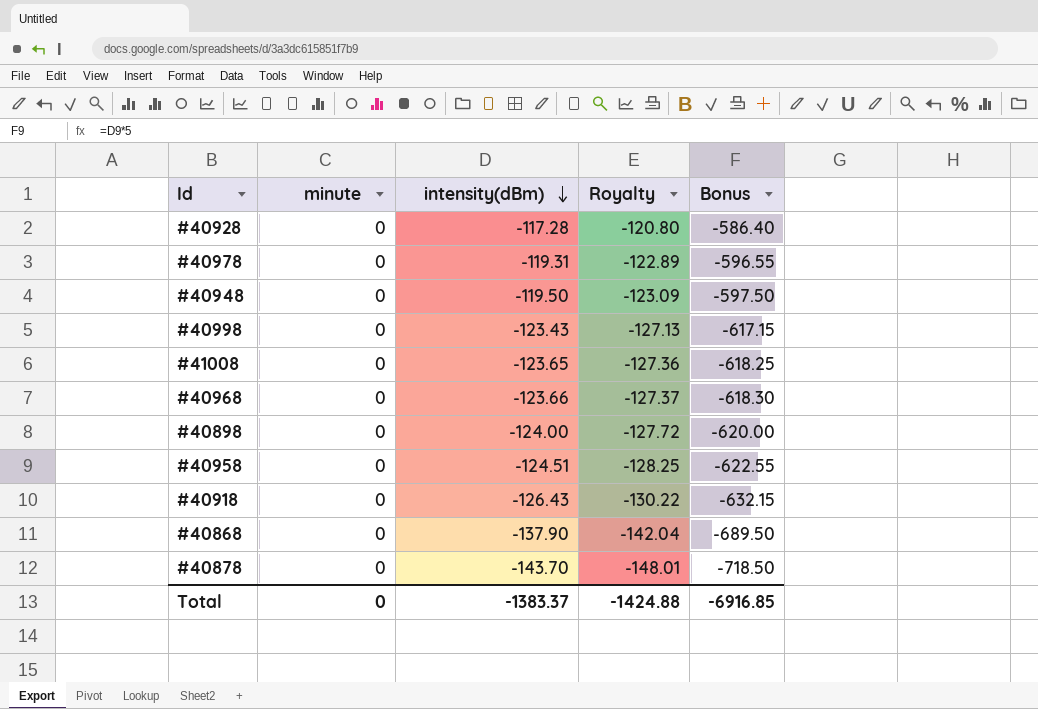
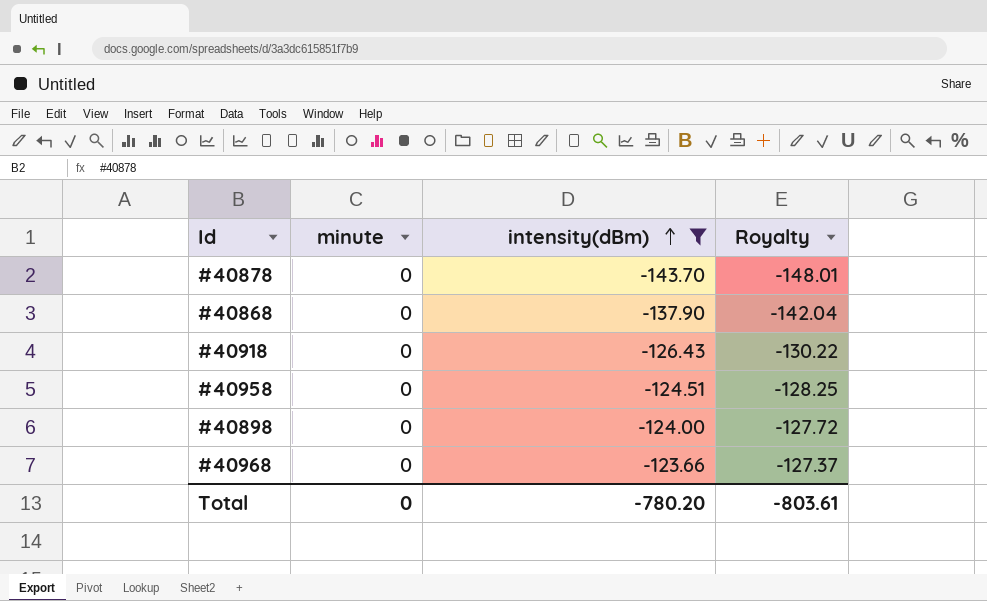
filter: none -> intensity(dBm) <= -123.66
row order: intensity(dBm) descending -> intensity(dBm) ascending
column Bonus | formula: [intensity(dBm)] * 5 -> none
Total | intensity(dBm): -1383.37 -> -780.20
Total | Royalty: -1424.88 -> -803.61

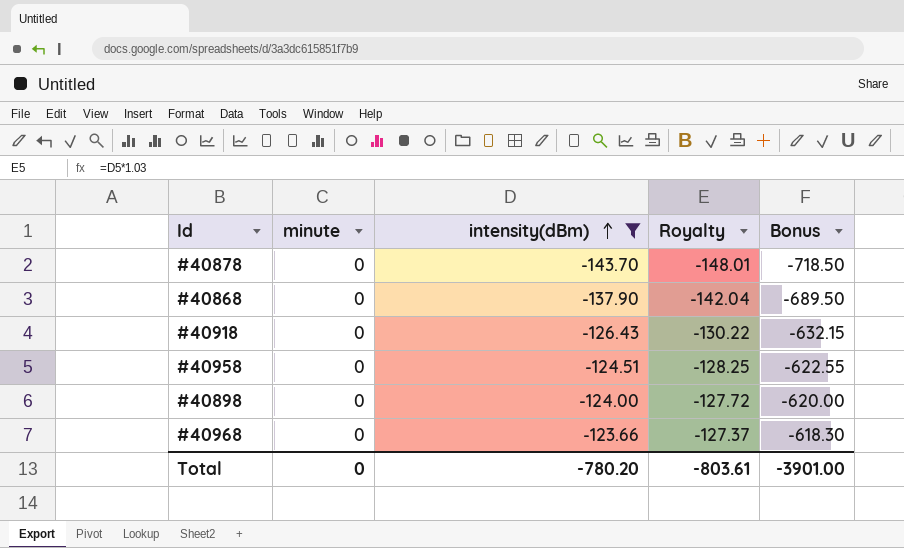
column Bonus | formula: none -> [intensity(dBm)] * 5

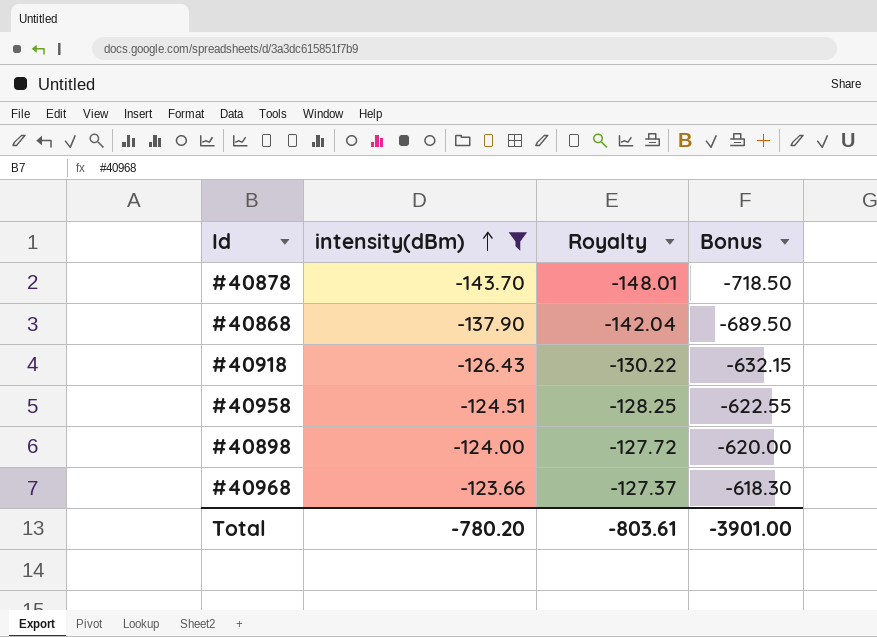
column minute | position: 2 -> none

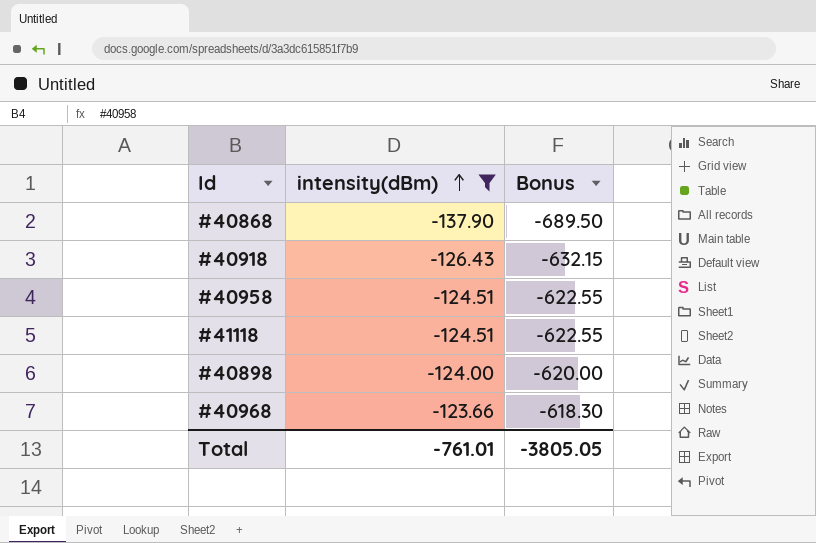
column Royalty | formula: [intensity(dBm)] * 1.03 -> none
row #40878: -143.70 | -148.01 | -718.50 -> none
row #41118: none -> -124.51 | -622.55
Total | intensity(dBm): -780.20 -> -761.01
Total | Bonus: -3901.00 -> -3805.05

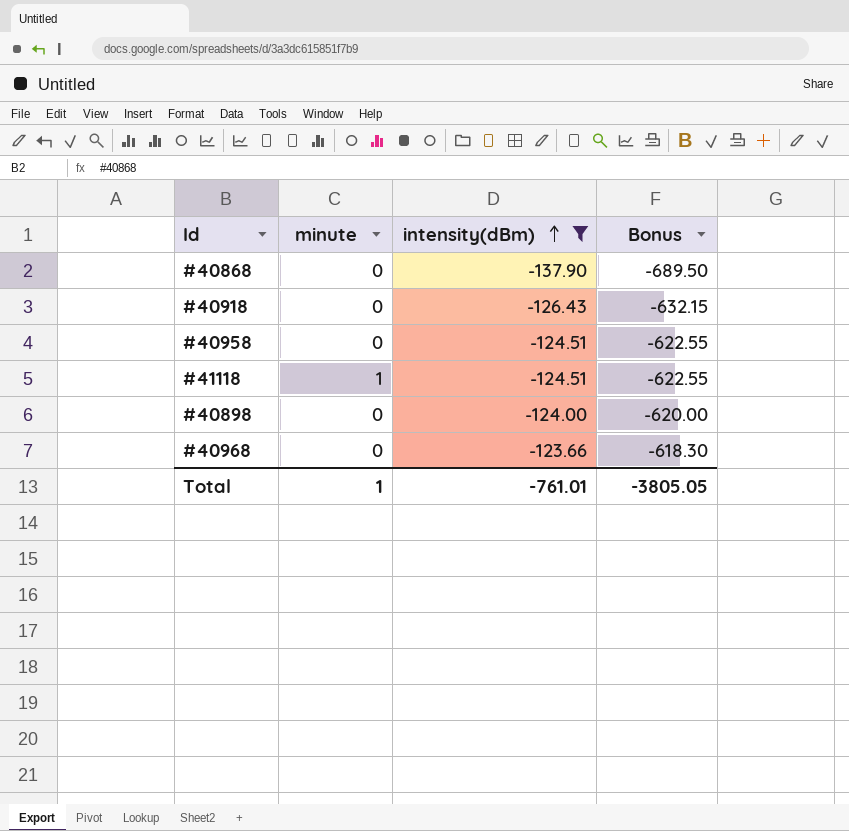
column minute | position: none -> 2

